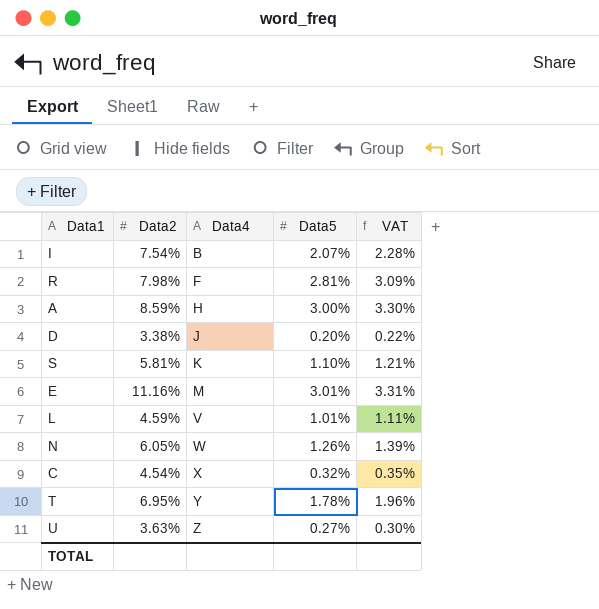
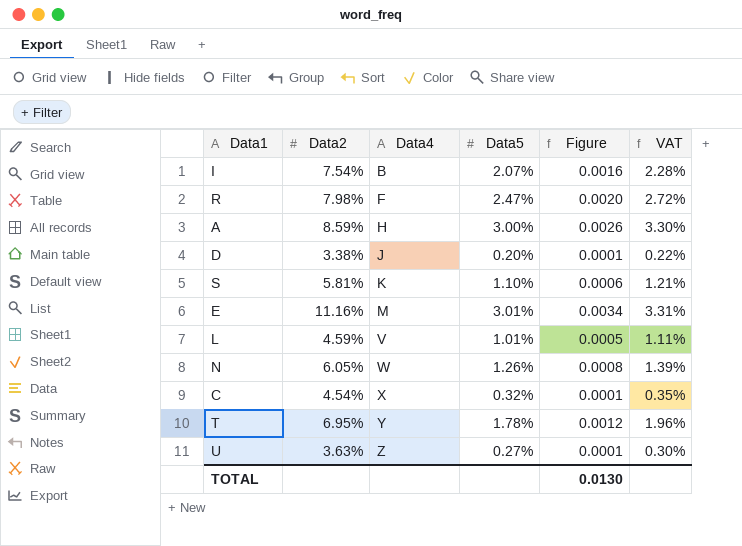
column Figure | formula: none -> [Data2] * [Data5]
R | Data5: 2.81% -> 2.47%
R | VAT: 3.09% -> 2.72%

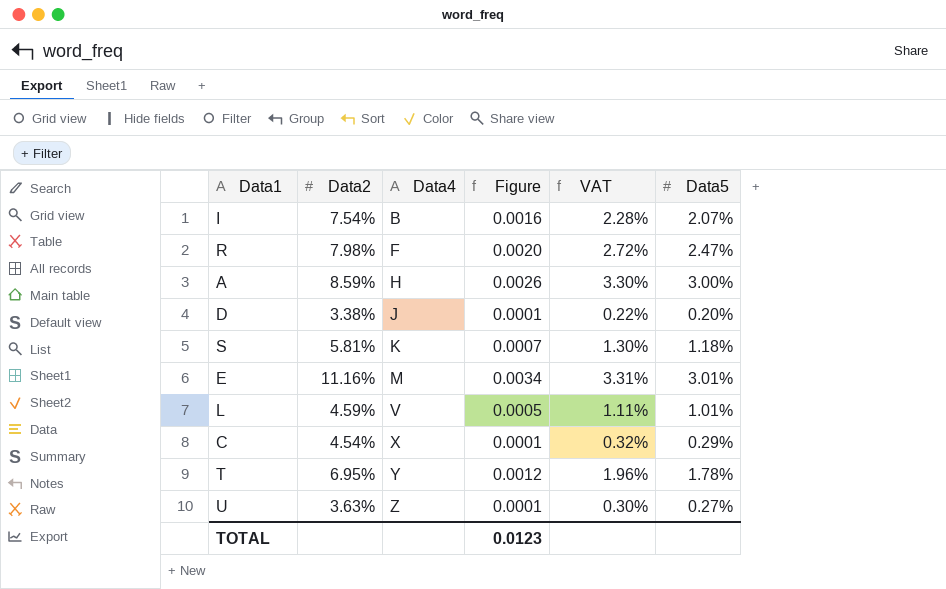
column Data5 | position: 4 -> 6
row N: 6.05% | W | 1.26% | 0.0008 | 1.39% -> none
S | Figure: 0.0006 -> 0.0007
S | VAT: 1.21% -> 1.30%
S | Data5: 1.10% -> 1.18%
C | VAT: 0.35% -> 0.32%
C | Data5: 0.32% -> 0.29%
TOTAL | Figure: 0.0130 -> 0.0123

